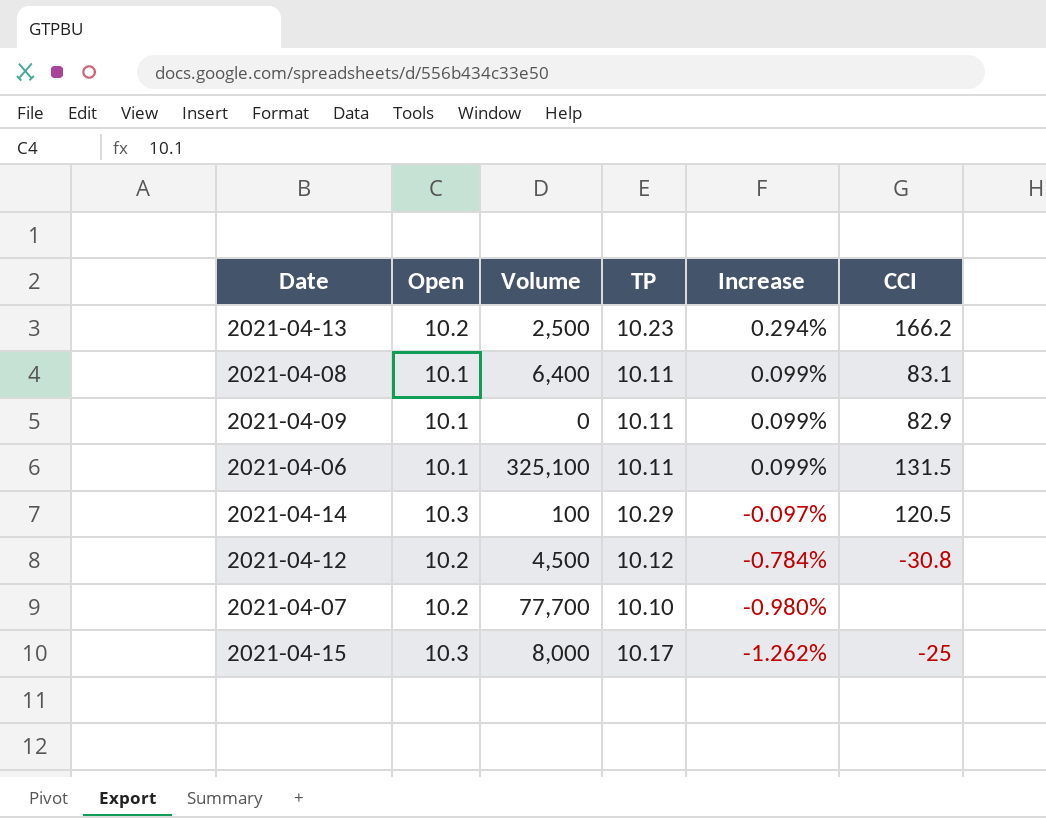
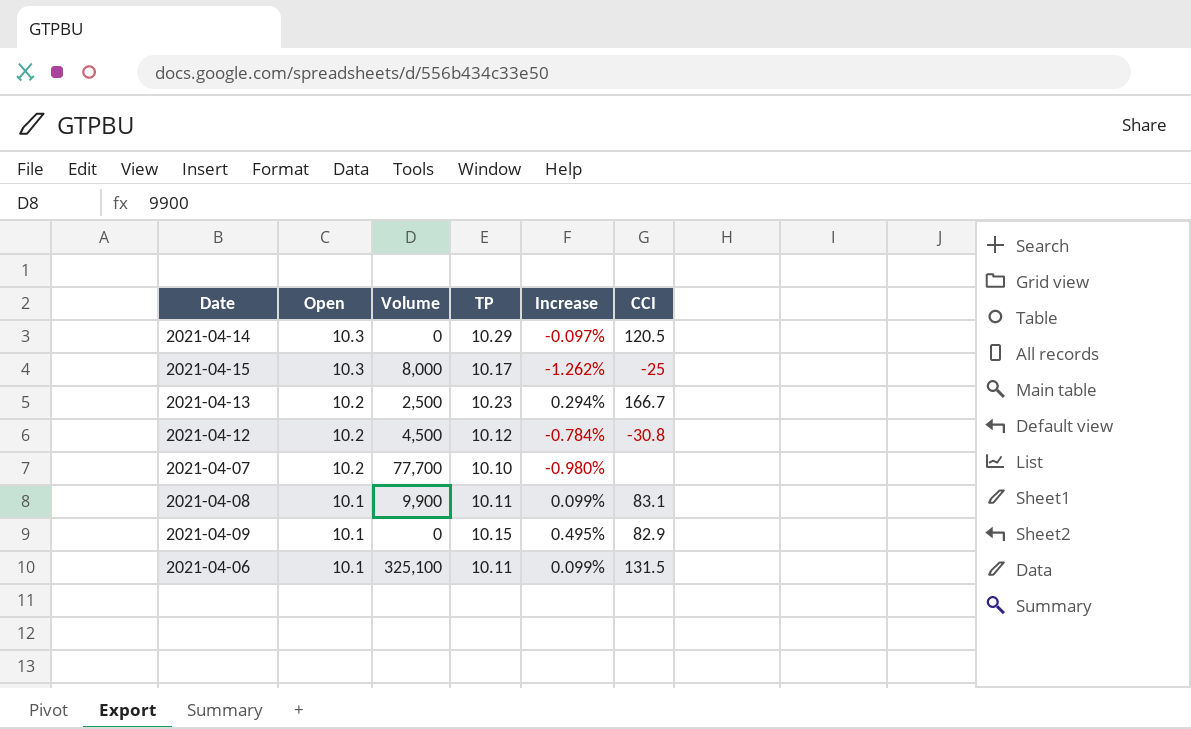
row order: Increase descending -> Open descending
2021-04-14 | Volume: 100 -> 0
2021-04-13 | CCI: 166.2 -> 166.7
2021-04-08 | Volume: 6,400 -> 9,900
2021-04-09 | TP: 10.11 -> 10.15
2021-04-09 | Increase: 0.099% -> 0.495%

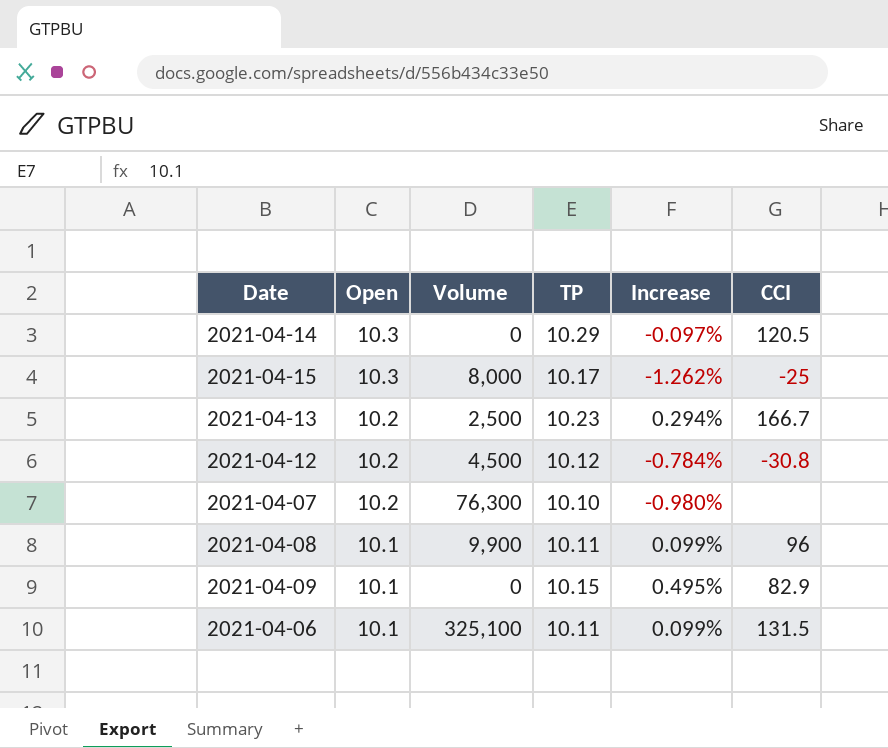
2021-04-07 | Volume: 77,700 -> 76,300
2021-04-08 | CCI: 83.1 -> 96

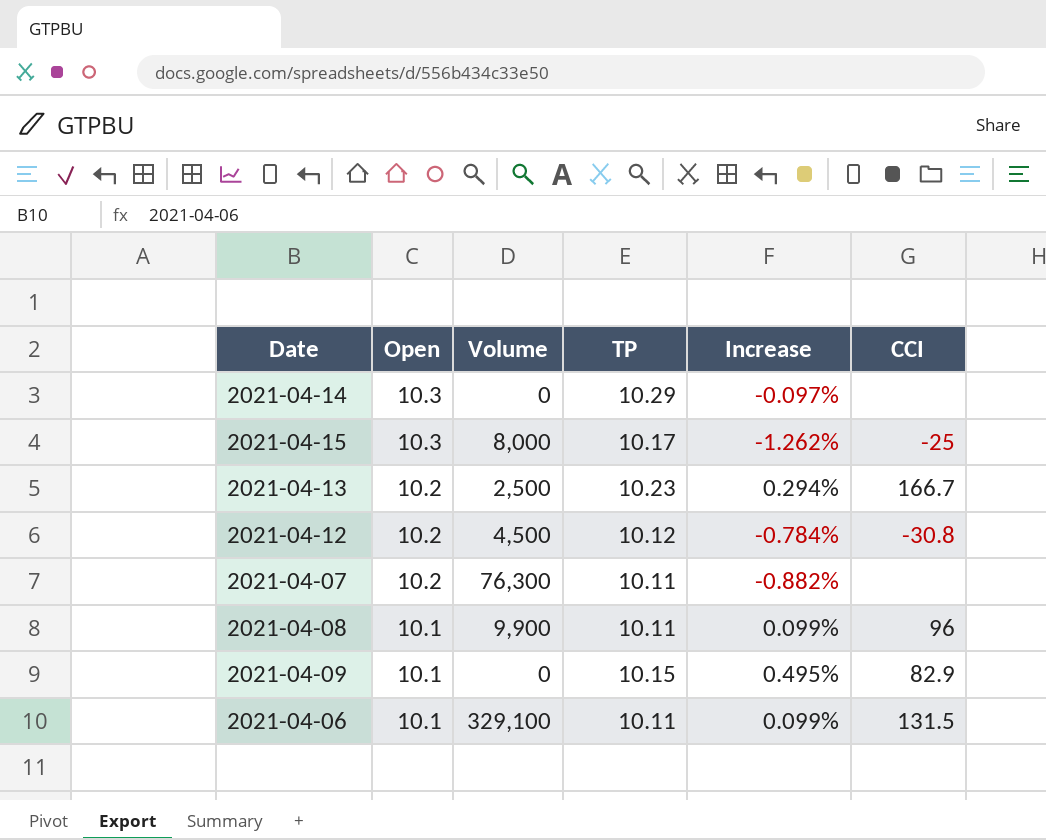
2021-04-14 | CCI: 120.5 -> none
2021-04-07 | TP: 10.10 -> 10.11
2021-04-07 | Increase: -0.980% -> -0.882%
2021-04-06 | Volume: 325,100 -> 329,100

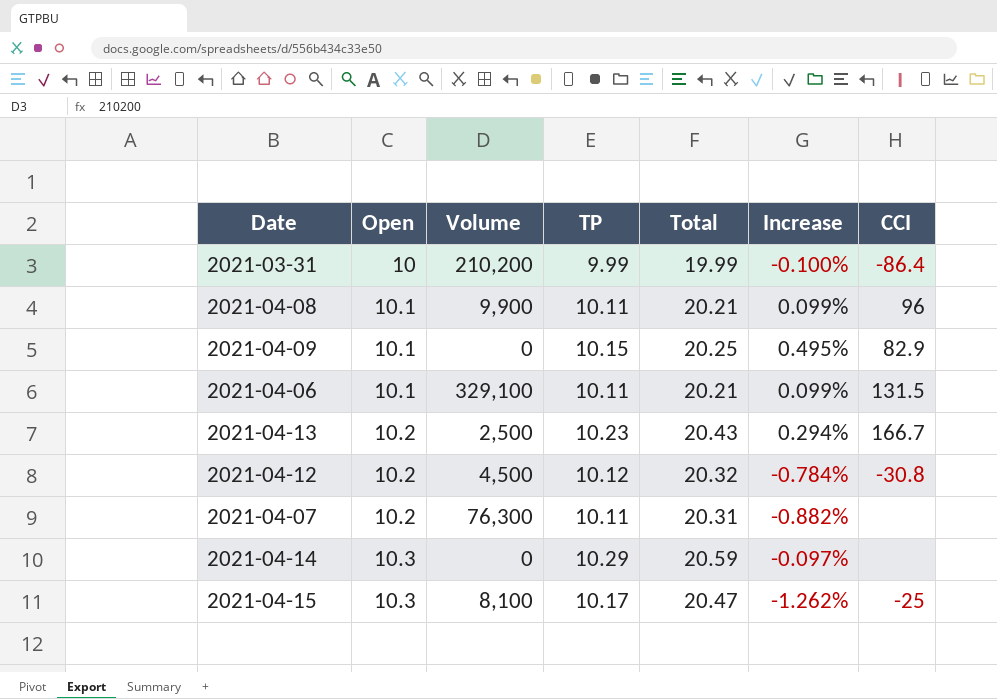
row order: Open descending -> Open ascending
column Total | formula: none -> [Open] + [TP]
row 2021-03-31: none -> 10 | 210,200 | 9.99 | 19.99 | -0.100% | -86.4
2021-04-15 | Volume: 8,000 -> 8,100

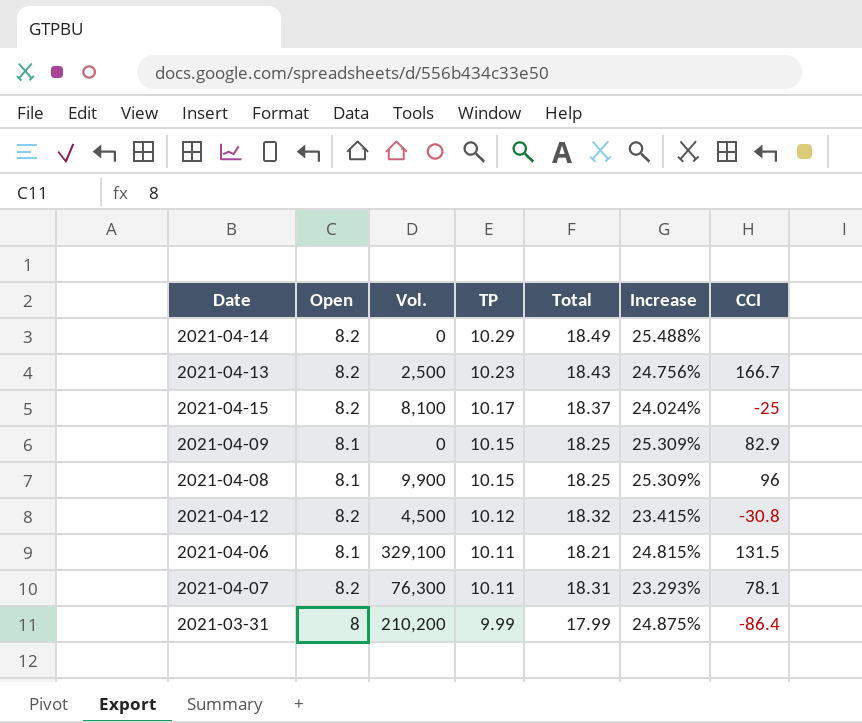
row order: Open ascending -> TP descending
column name: Volume -> Vol.
2021-04-14 | Open: 10.3 -> 8.2
2021-04-14 | Total: 20.59 -> 18.49
2021-04-14 | Increase: -0.097% -> 25.488%
2021-04-13 | Open: 10.2 -> 8.2
2021-04-13 | Total: 20.43 -> 18.43
2021-04-13 | Increase: 0.294% -> 24.756%
2021-04-15 | Open: 10.3 -> 8.2
2021-04-15 | Total: 20.47 -> 18.37
2021-04-15 | Increase: -1.262% -> 24.024%
2021-04-09 | Open: 10.1 -> 8.1
2021-04-09 | Total: 20.25 -> 18.25
2021-04-09 | Increase: 0.495% -> 25.309%
2021-04-08 | Open: 10.1 -> 8.1
2021-04-08 | TP: 10.11 -> 10.15
2021-04-08 | Total: 20.21 -> 18.25
2021-04-08 | Increase: 0.099% -> 25.309%
2021-04-12 | Open: 10.2 -> 8.2
2021-04-12 | Total: 20.32 -> 18.32
2021-04-12 | Increase: -0.784% -> 23.415%
2021-04-06 | Open: 10.1 -> 8.1
2021-04-06 | Total: 20.21 -> 18.21
2021-04-06 | Increase: 0.099% -> 24.815%
2021-04-07 | Open: 10.2 -> 8.2
2021-04-07 | Total: 20.31 -> 18.31
2021-04-07 | Increase: -0.882% -> 23.293%
2021-04-07 | CCI: none -> 78.1
2021-03-31 | Open: 10 -> 8
2021-03-31 | Total: 19.99 -> 17.99
2021-03-31 | Increase: -0.100% -> 24.875%

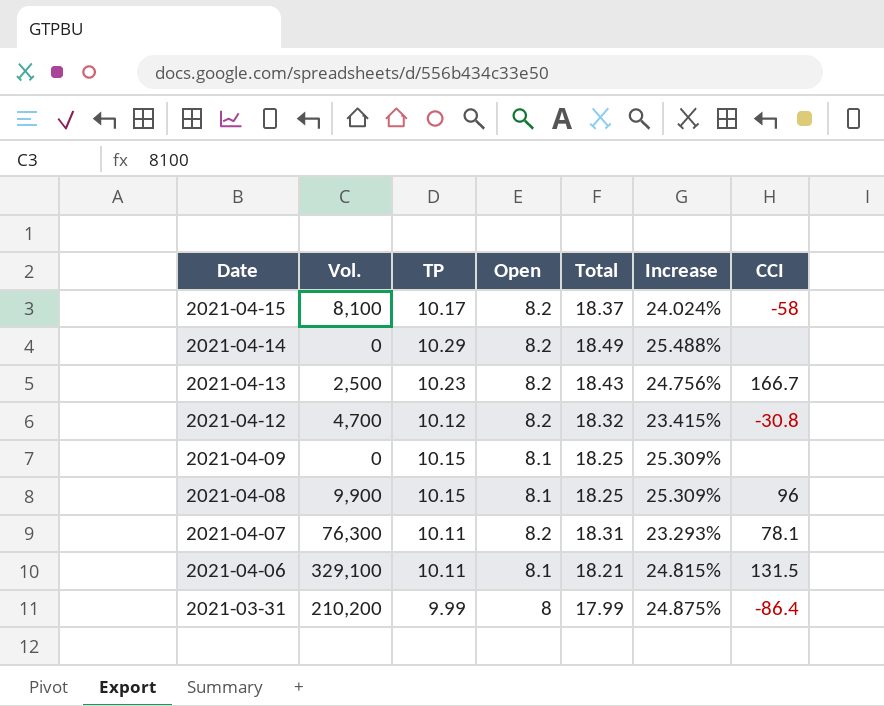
row order: TP descending -> Date descending
column Open | position: 2 -> 4
2021-04-15 | CCI: -25 -> -58
2021-04-12 | Vol.: 4,500 -> 4,700
2021-04-09 | CCI: 82.9 -> none

